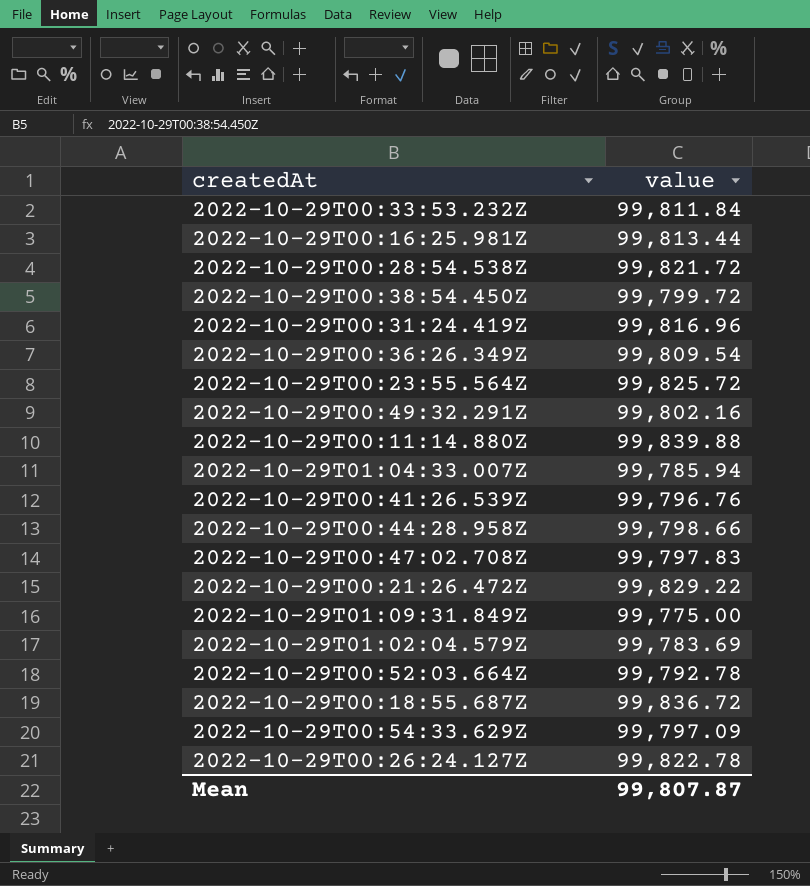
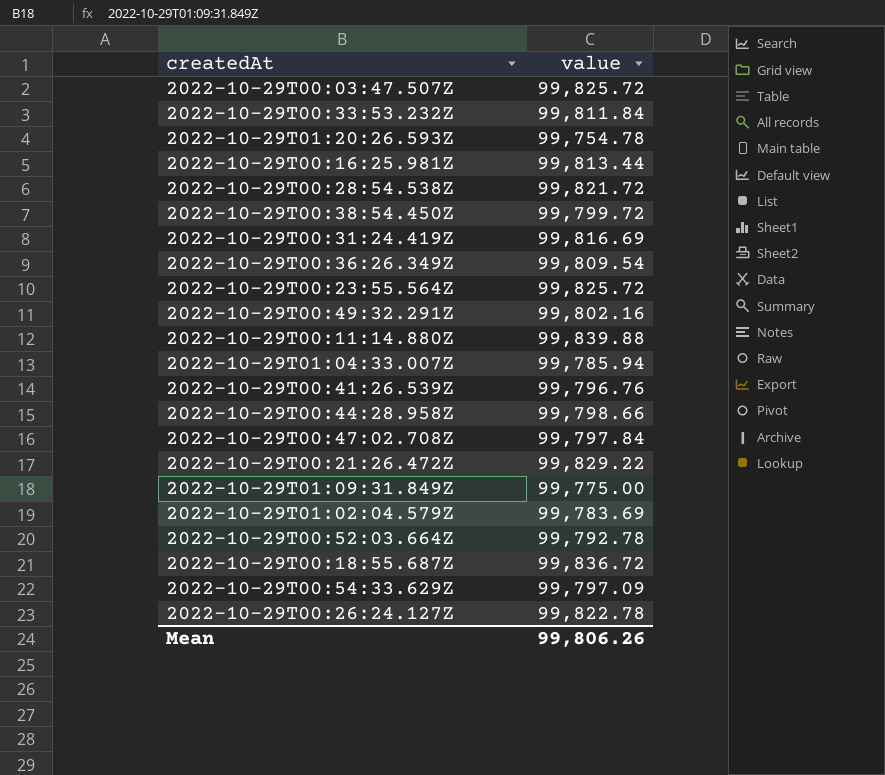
row 2022-10-29T00:03:47.507Z: none -> 99,825.72
row 2022-10-29T01:20:26.593Z: none -> 99,754.78
2022-10-29T00:31:24.419Z | value: 99,816.96 -> 99,816.69
2022-10-29T00:47:02.708Z | value: 99,797.83 -> 99,797.84
Mean | value: 99,807.87 -> 99,806.26

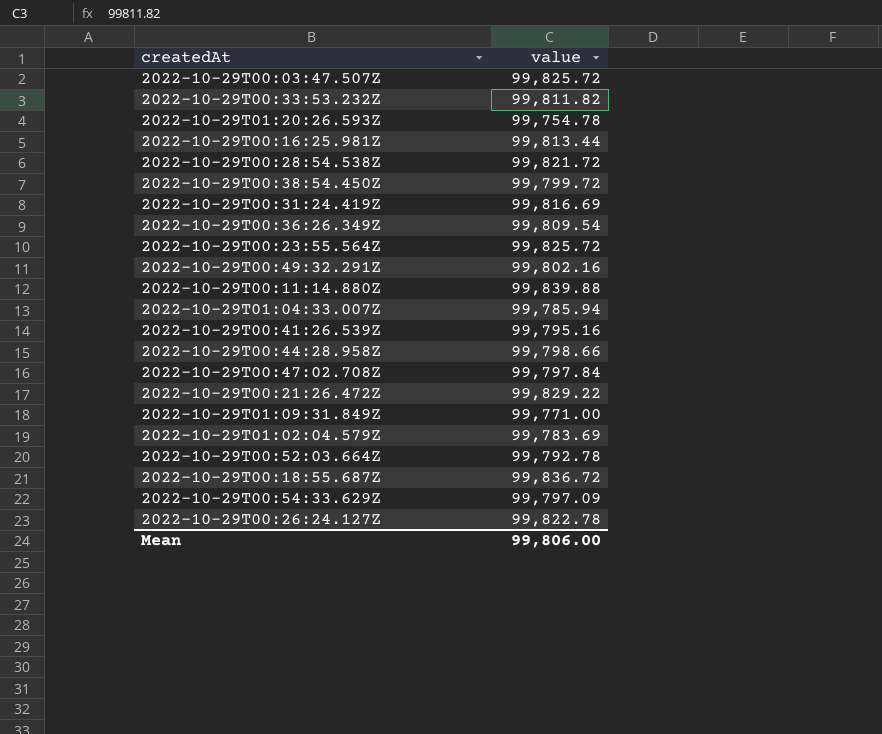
2022-10-29T00:33:53.232Z | value: 99,811.84 -> 99,811.82
2022-10-29T00:41:26.539Z | value: 99,796.76 -> 99,795.16
2022-10-29T01:09:31.849Z | value: 99,775.00 -> 99,771.00
Mean | value: 99,806.26 -> 99,806.00

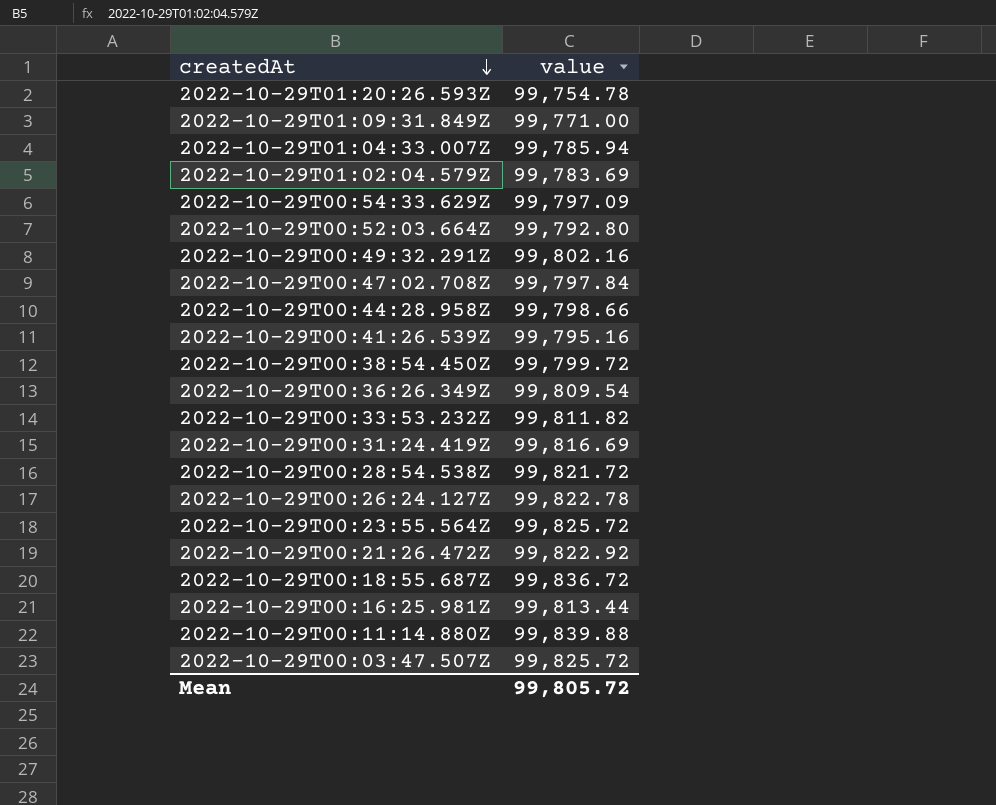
row order: none -> createdAt descending
2022-10-29T00:52:03.664Z | value: 99,792.78 -> 99,792.80
2022-10-29T00:21:26.472Z | value: 99,829.22 -> 99,822.92
Mean | value: 99,806.00 -> 99,805.72

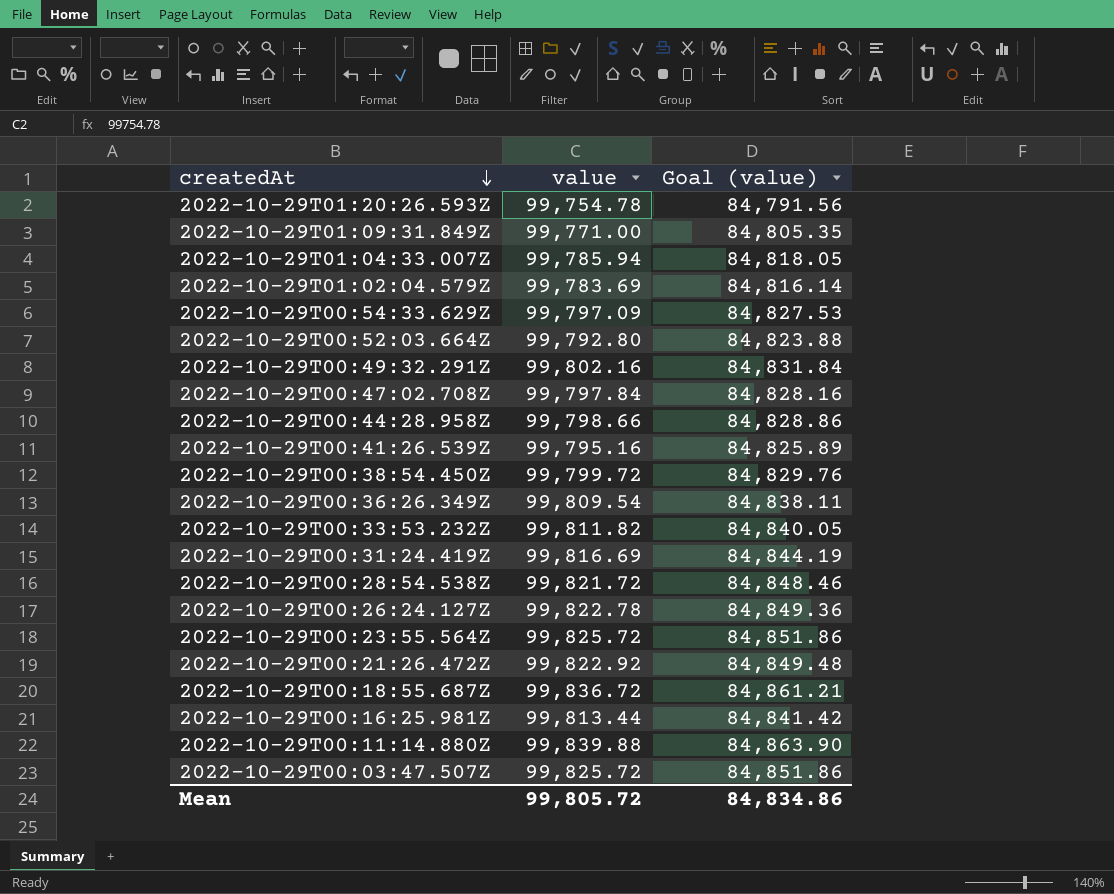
column Goal (value) | formula: none -> [value] * 0.85

